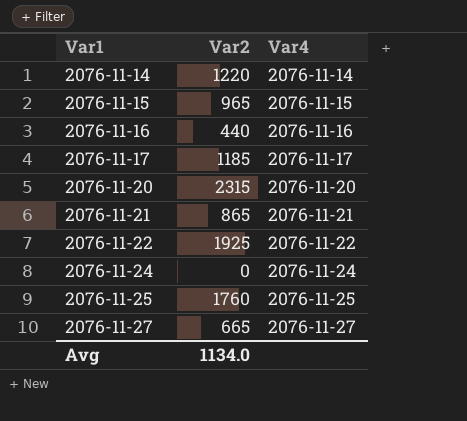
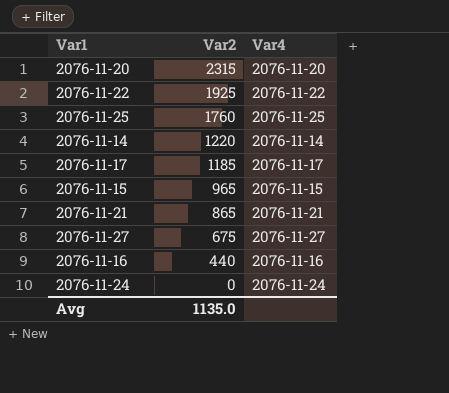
row order: Var1 ascending -> Var2 descending
2076-11-27 | Var2: 665 -> 675
Avg | Var2: 1134.0 -> 1135.0

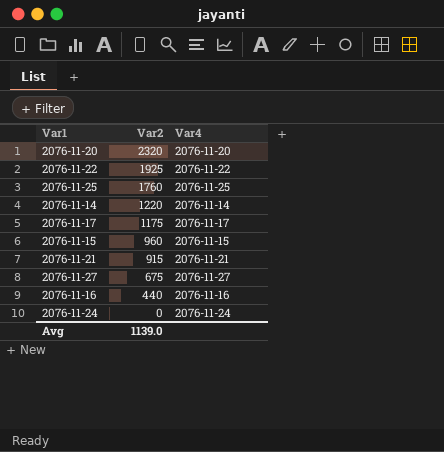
2076-11-20 | Var2: 2315 -> 2320
2076-11-17 | Var2: 1185 -> 1175
2076-11-15 | Var2: 965 -> 960
2076-11-21 | Var2: 865 -> 915
Avg | Var2: 1135.0 -> 1139.0

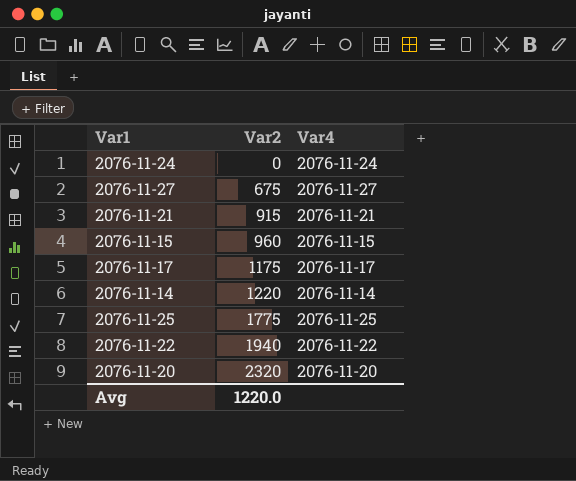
row order: Var2 descending -> Var2 ascending
row 2076-11-16: 440 | 2076-11-16 -> none
2076-11-25 | Var2: 1760 -> 1775
2076-11-22 | Var2: 1925 -> 1940
Avg | Var2: 1139.0 -> 1220.0

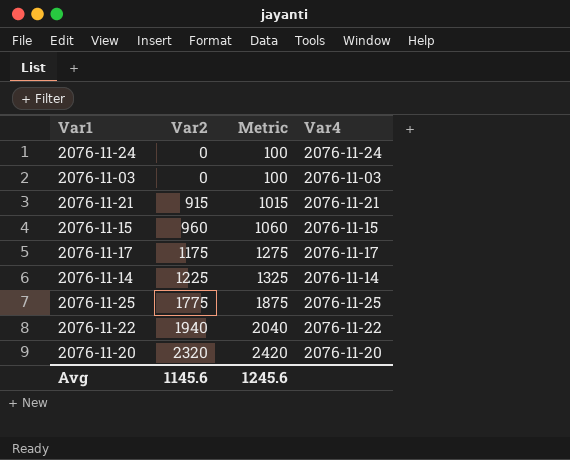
column Metric | formula: none -> [Var2] + 100
row 2076-11-27: 675 | 2076-11-27 -> none
row 2076-11-03: none -> 0 | 100 | 2076-11-03
2076-11-14 | Var2: 1220 -> 1225
Avg | Var2: 1220.0 -> 1145.6

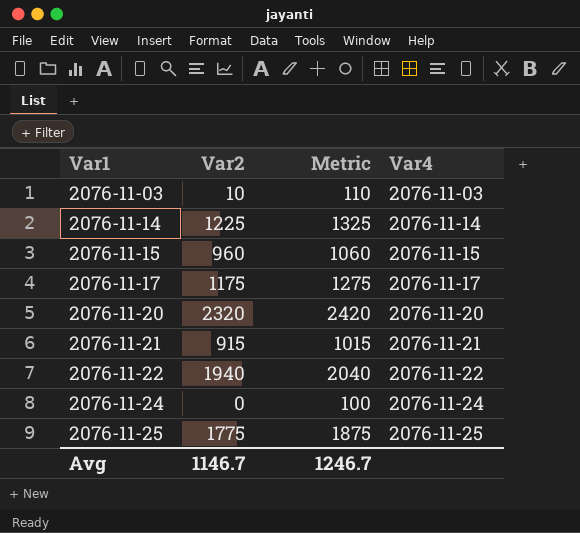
row order: Var2 ascending -> Var1 ascending
2076-11-03 | Var2: 0 -> 10
2076-11-03 | Metric: 100 -> 110
Avg | Var2: 1145.6 -> 1146.7
Avg | Metric: 1245.6 -> 1246.7

